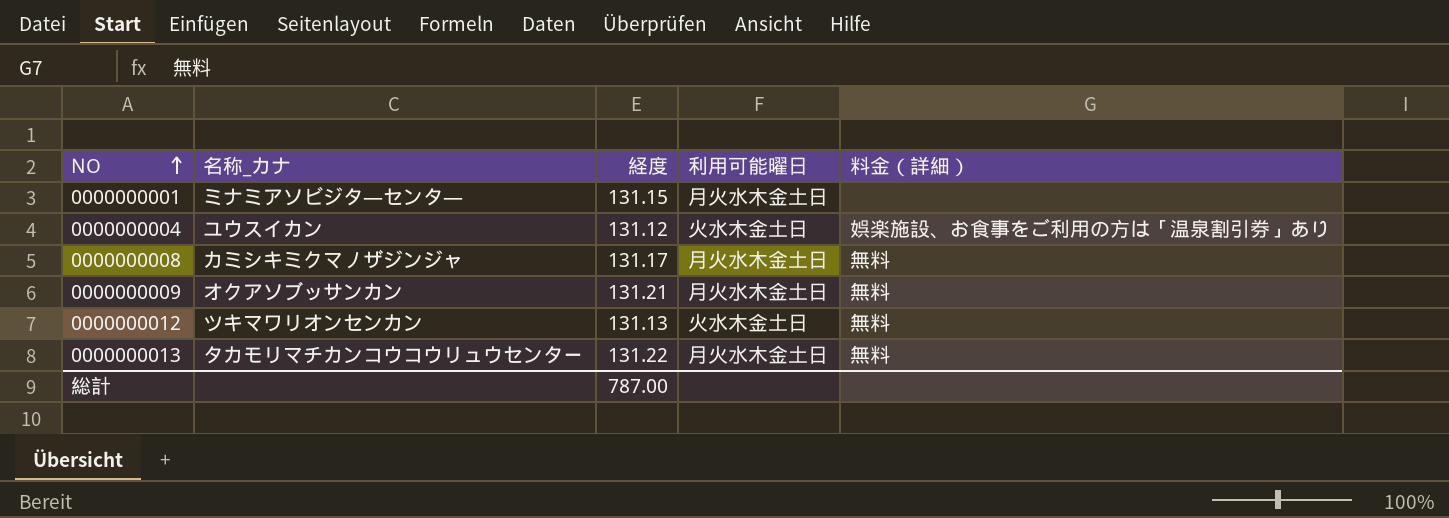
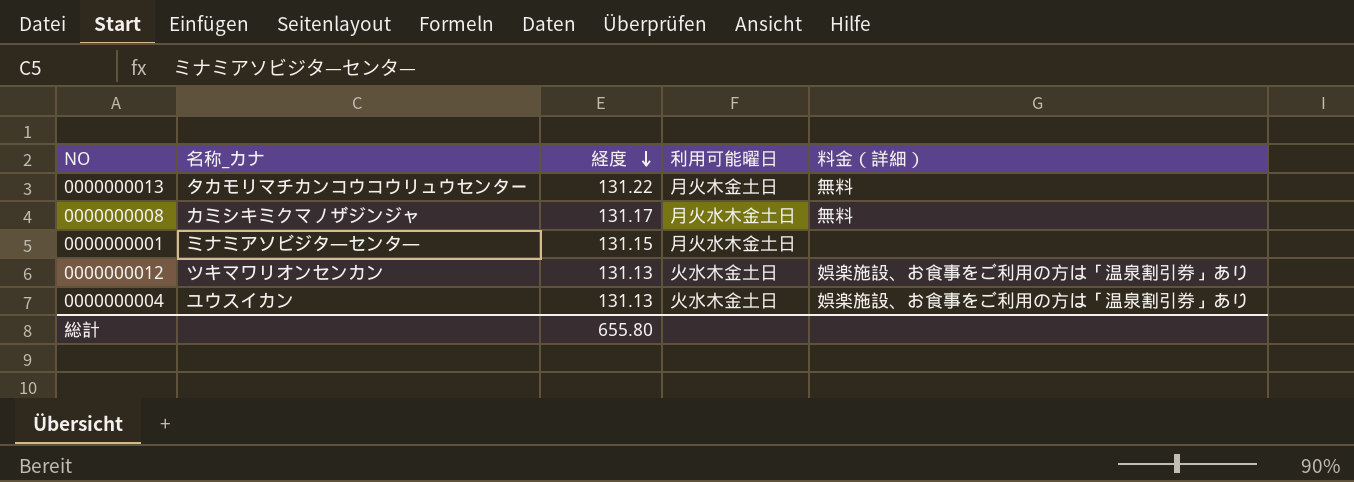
row order: NO ascending -> 経度 descending
row 0000000009: オクアソブッサンカン | 131.21 | 月火水木金土日 | 無料 -> none
0000000013 | 利用可能曜日: 月火水木金土日 -> 月火木金土日
0000000012 | 料金（詳細）: 無料 -> 娯楽施設、お食事をご利用の方は「温泉割引券」あり
0000000004 | 経度: 131.12 -> 131.13
総計 | 経度: 787.00 -> 655.80

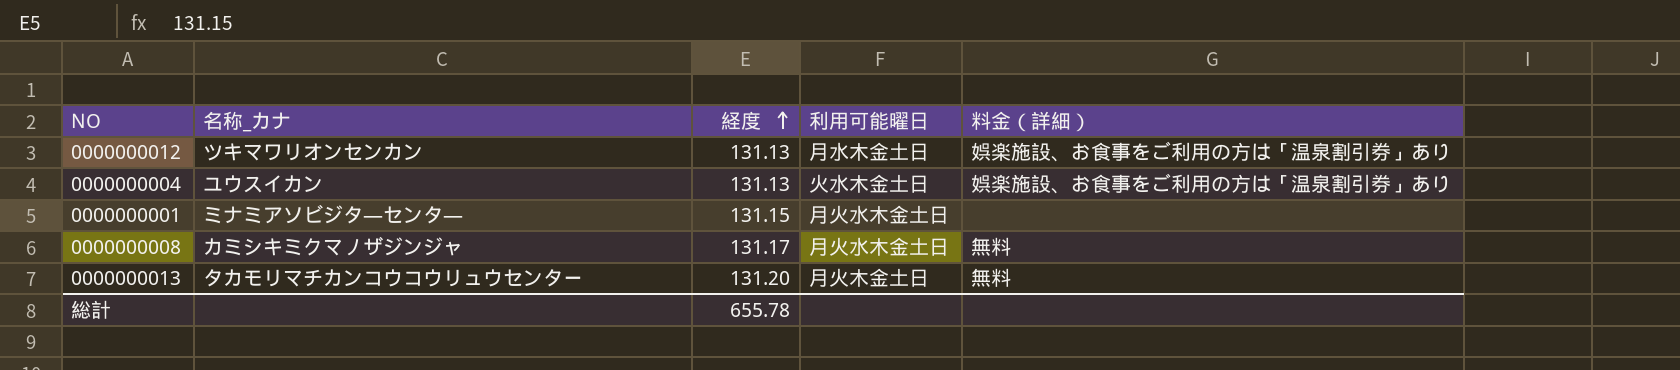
row order: 経度 descending -> 経度 ascending
0000000012 | 利用可能曜日: 火水木金土日 -> 月水木金土日
0000000013 | 経度: 131.22 -> 131.20
総計 | 経度: 655.80 -> 655.78

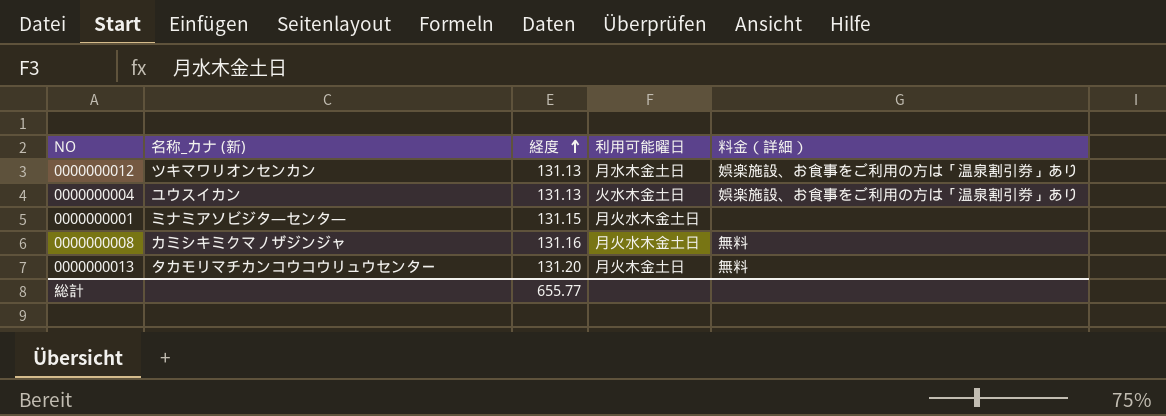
column name: 名称_カナ -> 名称_カナ (新)
0000000008 | 経度: 131.17 -> 131.16
総計 | 経度: 655.78 -> 655.77

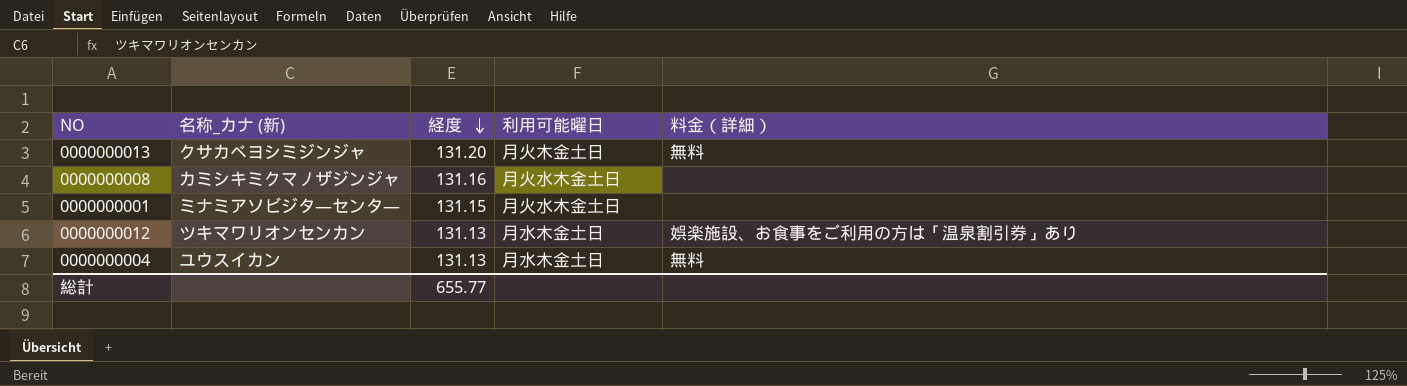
row order: 経度 ascending -> 経度 descending
0000000013 | 名称_カナ (新): タカモリマチカンコウコウリュウセンター -> クサカベヨシミジンジャ
0000000008 | 料金（詳細）: 無料 -> none
0000000004 | 利用可能曜日: 火水木金土日 -> 月水木金土日
0000000004 | 料金（詳細）: 娯楽施設、お食事をご利用の方は「温泉割引券」あり -> 無料

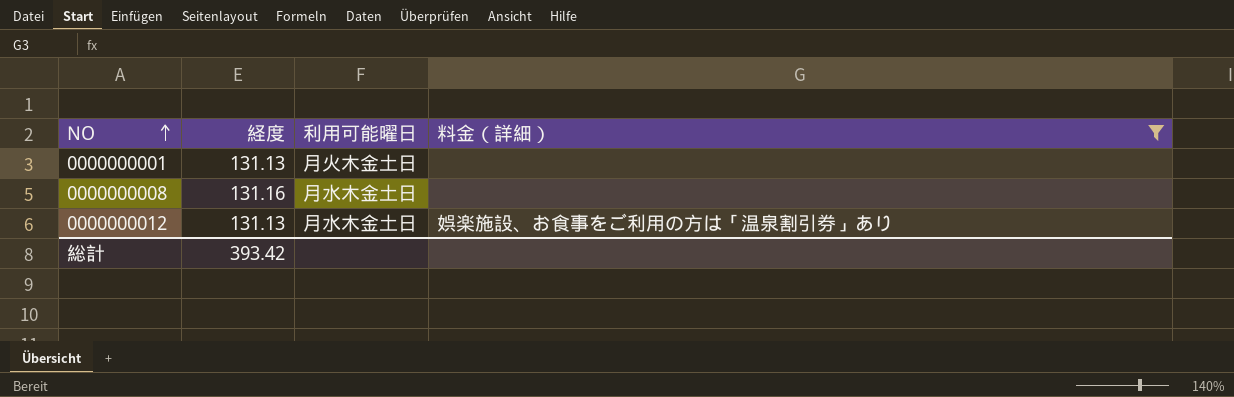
filter: none -> 料金（詳細） != 無料
row order: 経度 descending -> NO ascending
column 名称_カナ (新) | position: 2 -> none
0000000001 | 経度: 131.15 -> 131.13
0000000001 | 利用可能曜日: 月火水木金土日 -> 月火木金土日
0000000008 | 利用可能曜日: 月火水木金土日 -> 月水木金土日
総計 | 経度: 655.77 -> 393.42

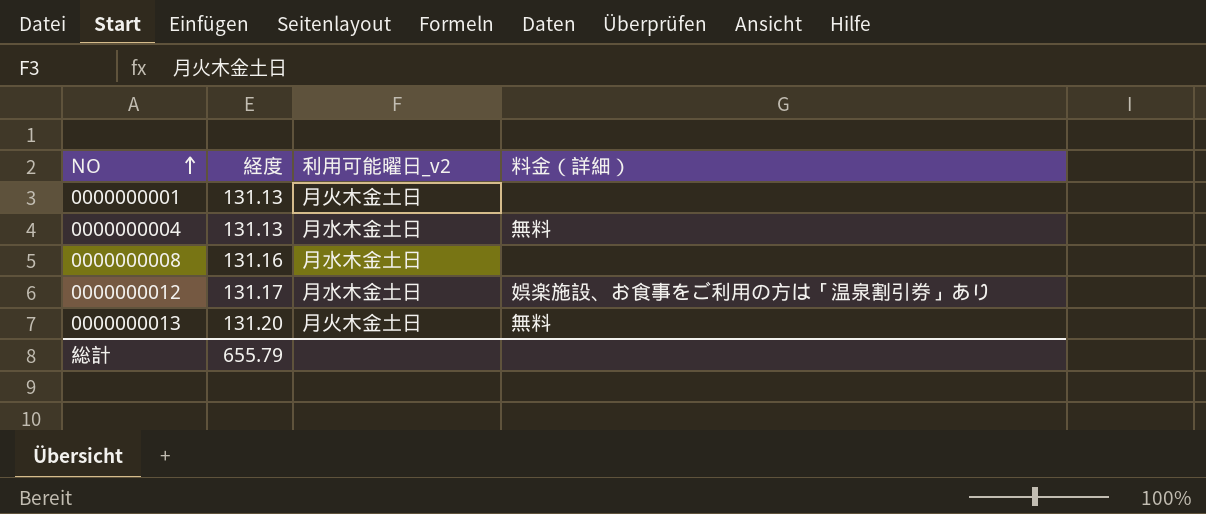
filter: 料金（詳細） != 無料 -> none
column name: 利用可能曜日 -> 利用可能曜日_v2
0000000012 | 経度: 131.13 -> 131.17
総計 | 経度: 393.42 -> 655.79

